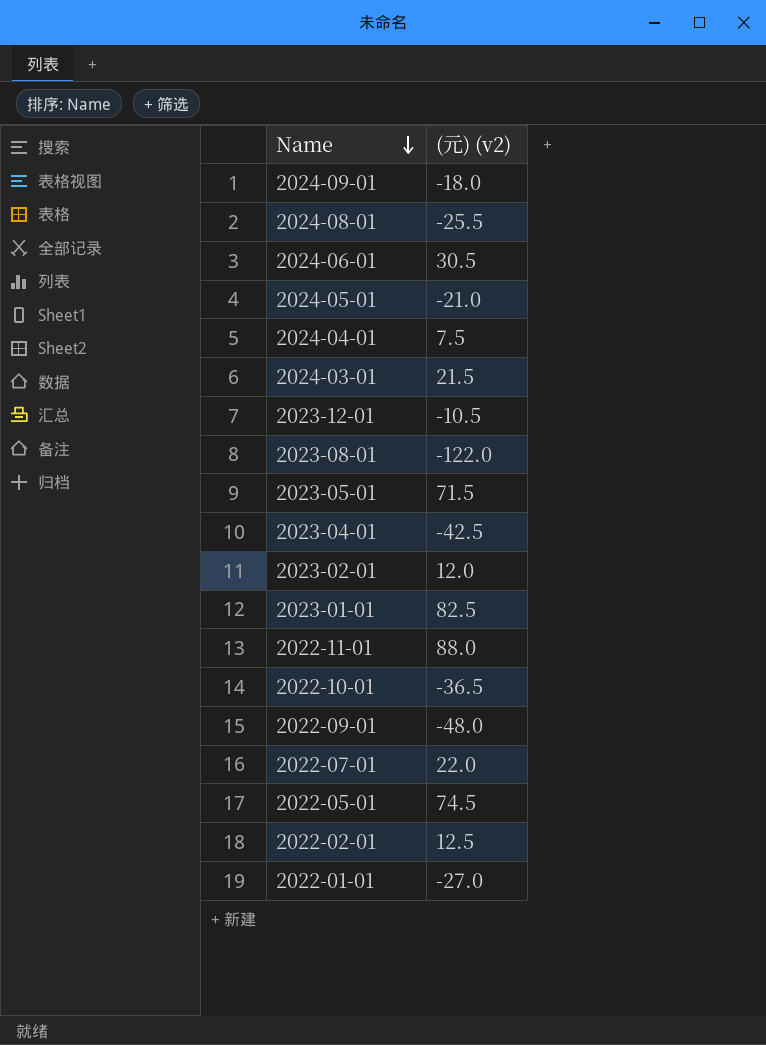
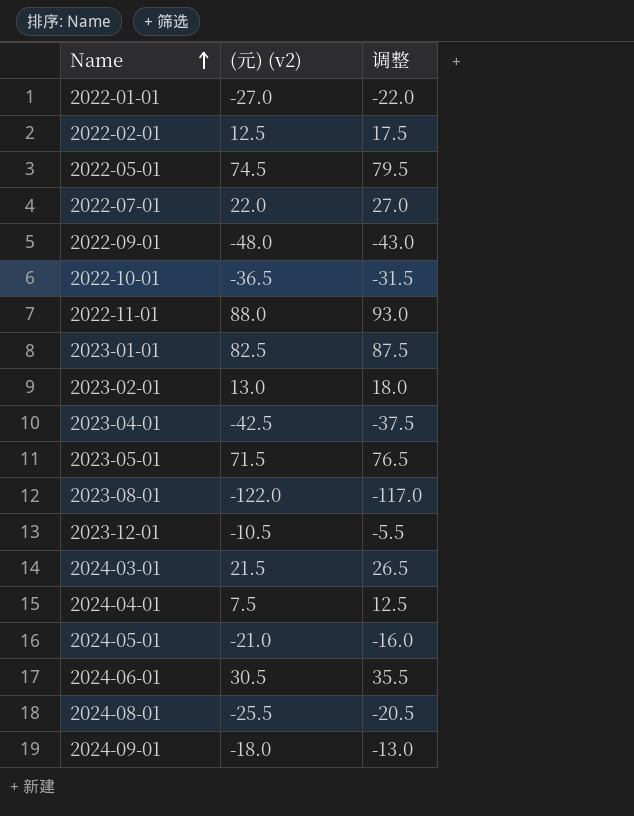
row order: Name descending -> Name ascending
column 调整 | formula: none -> [(元) (v2)] + 5
2023-02-01 | (元) (v2): 12.0 -> 13.0

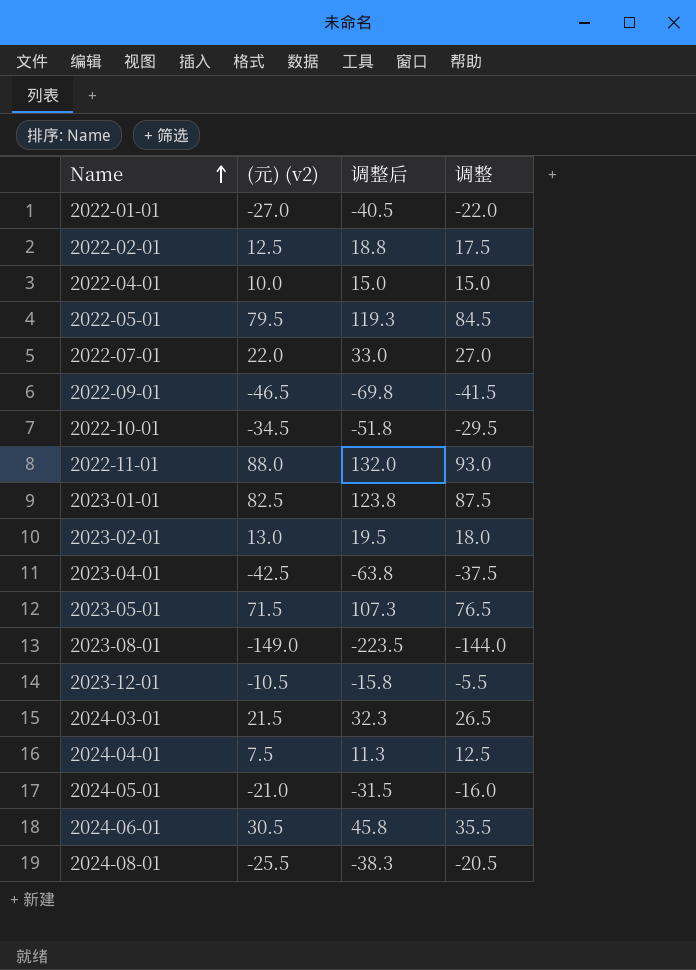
column 调整后 | formula: none -> [(元) (v2)] * 1.5
row 2024-09-01: -18.0 | -13.0 -> none
row 2022-04-01: none -> 10.0 | 15.0 | 15.0
2022-05-01 | (元) (v2): 74.5 -> 79.5
2022-05-01 | 调整: 79.5 -> 84.5
2022-09-01 | (元) (v2): -48.0 -> -46.5
2022-09-01 | 调整: -43.0 -> -41.5
2022-10-01 | (元) (v2): -36.5 -> -34.5
2022-10-01 | 调整: -31.5 -> -29.5
2023-08-01 | (元) (v2): -122.0 -> -149.0
2023-08-01 | 调整: -117.0 -> -144.0

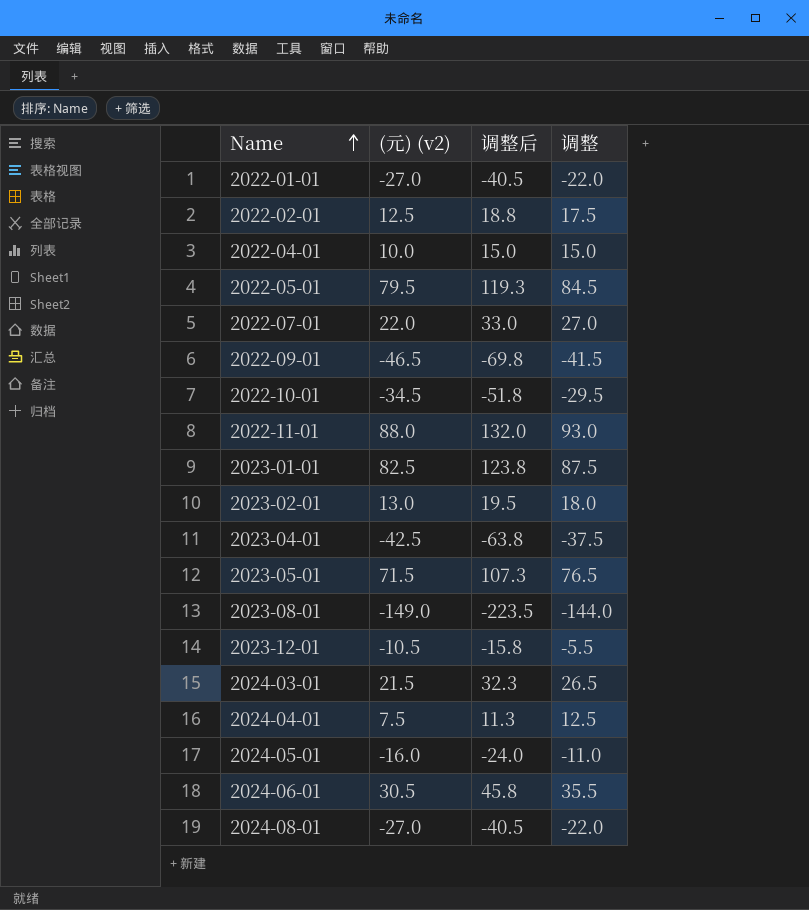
2024-05-01 | (元) (v2): -21.0 -> -16.0
2024-05-01 | 调整后: -31.5 -> -24.0
2024-05-01 | 调整: -16.0 -> -11.0
2024-08-01 | (元) (v2): -25.5 -> -27.0
2024-08-01 | 调整后: -38.3 -> -40.5
2024-08-01 | 调整: -20.5 -> -22.0

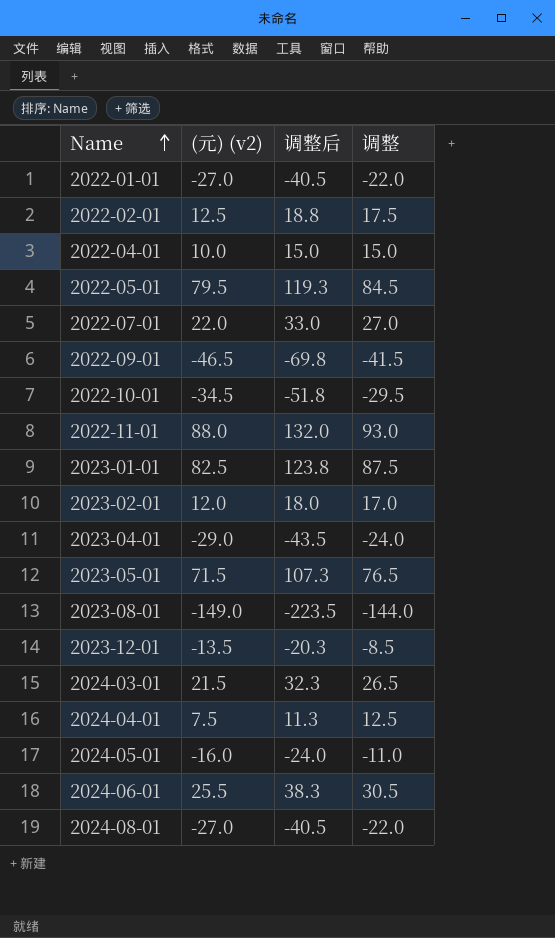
2023-02-01 | (元) (v2): 13.0 -> 12.0
2023-02-01 | 调整后: 19.5 -> 18.0
2023-02-01 | 调整: 18.0 -> 17.0
2023-04-01 | (元) (v2): -42.5 -> -29.0
2023-04-01 | 调整后: -63.8 -> -43.5
2023-04-01 | 调整: -37.5 -> -24.0
2023-12-01 | (元) (v2): -10.5 -> -13.5
2023-12-01 | 调整后: -15.8 -> -20.3
2023-12-01 | 调整: -5.5 -> -8.5
2024-06-01 | (元) (v2): 30.5 -> 25.5
2024-06-01 | 调整后: 45.8 -> 38.3
2024-06-01 | 调整: 35.5 -> 30.5

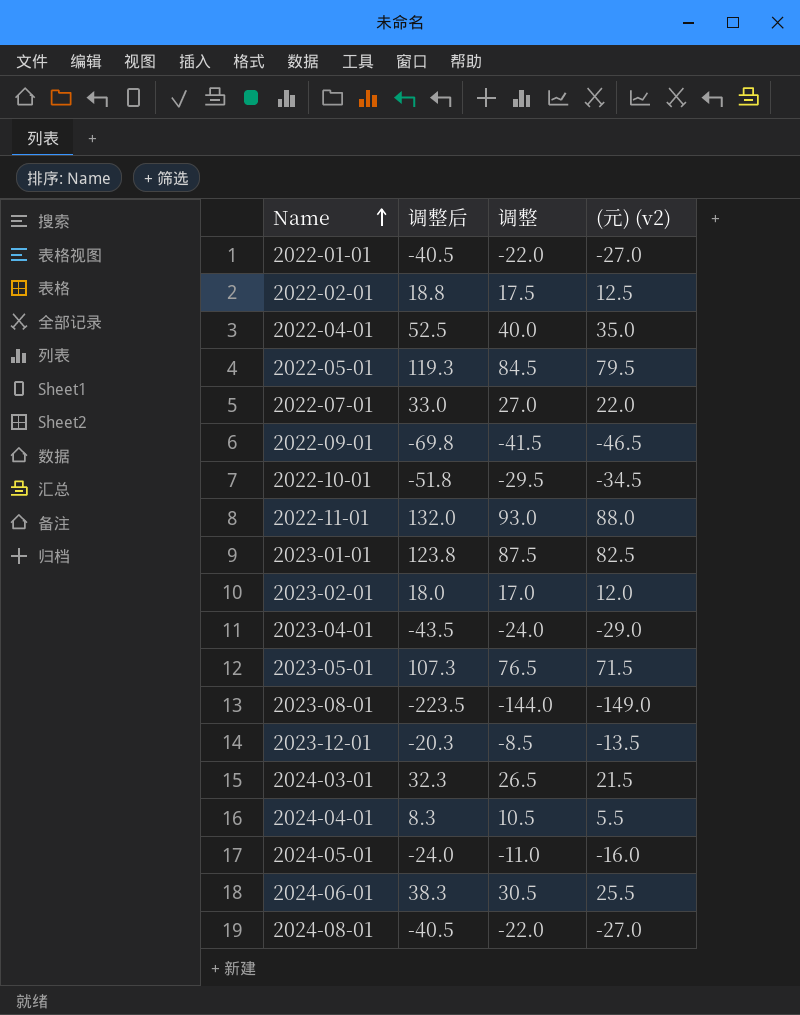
column (元) (v2) | position: 2 -> 4
2022-04-01 | 调整后: 15.0 -> 52.5
2022-04-01 | 调整: 15.0 -> 40.0
2022-04-01 | (元) (v2): 10.0 -> 35.0
2024-04-01 | 调整后: 11.3 -> 8.3
2024-04-01 | 调整: 12.5 -> 10.5
2024-04-01 | (元) (v2): 7.5 -> 5.5

